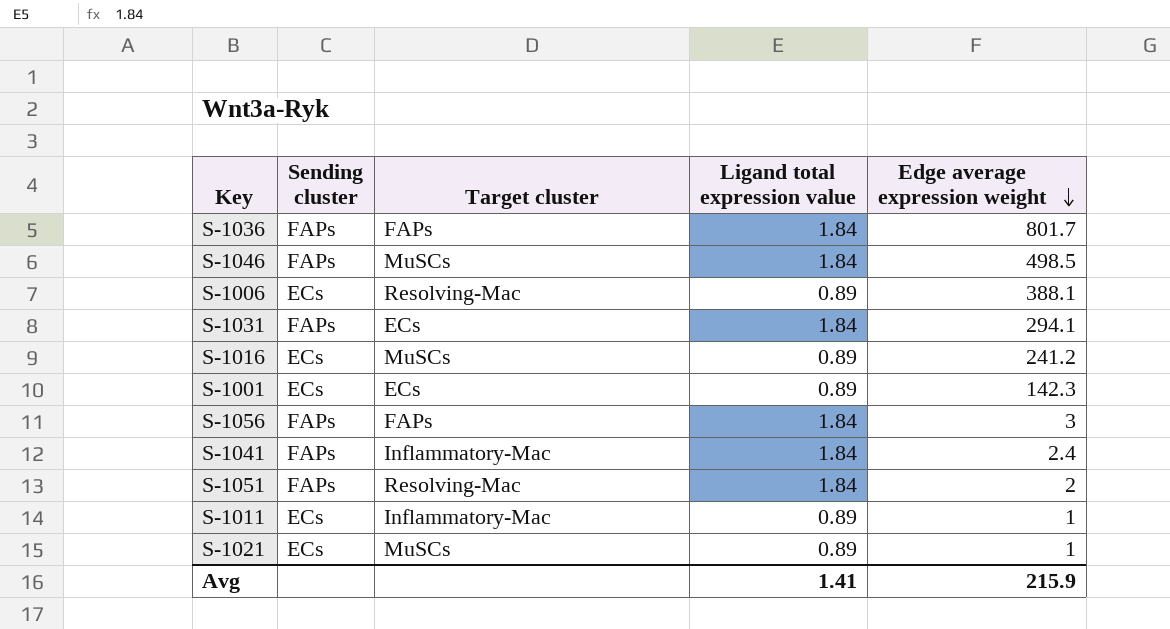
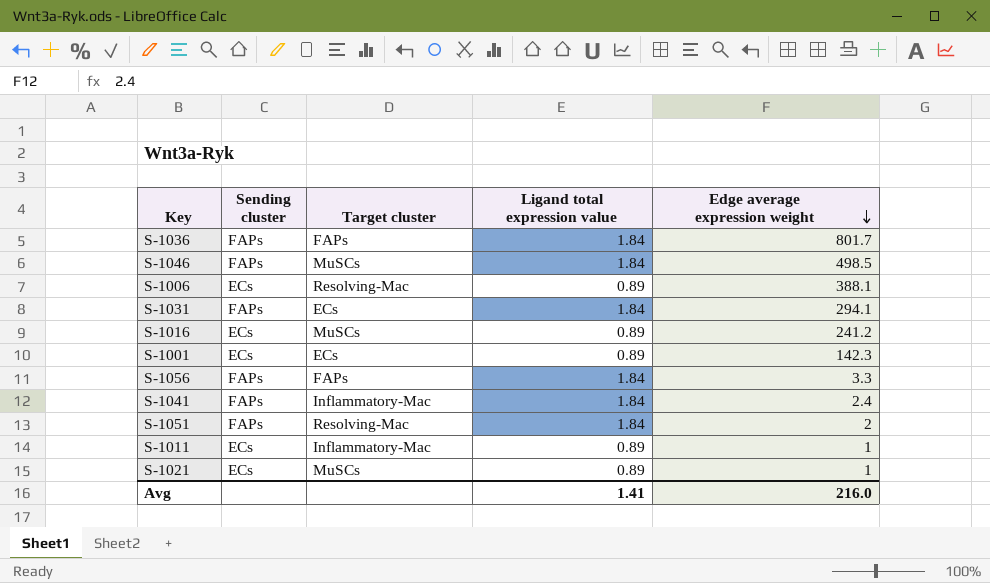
S-1056 | Edge average expression weight: 3 -> 3.3
Avg | Edge average expression weight: 215.9 -> 216.0

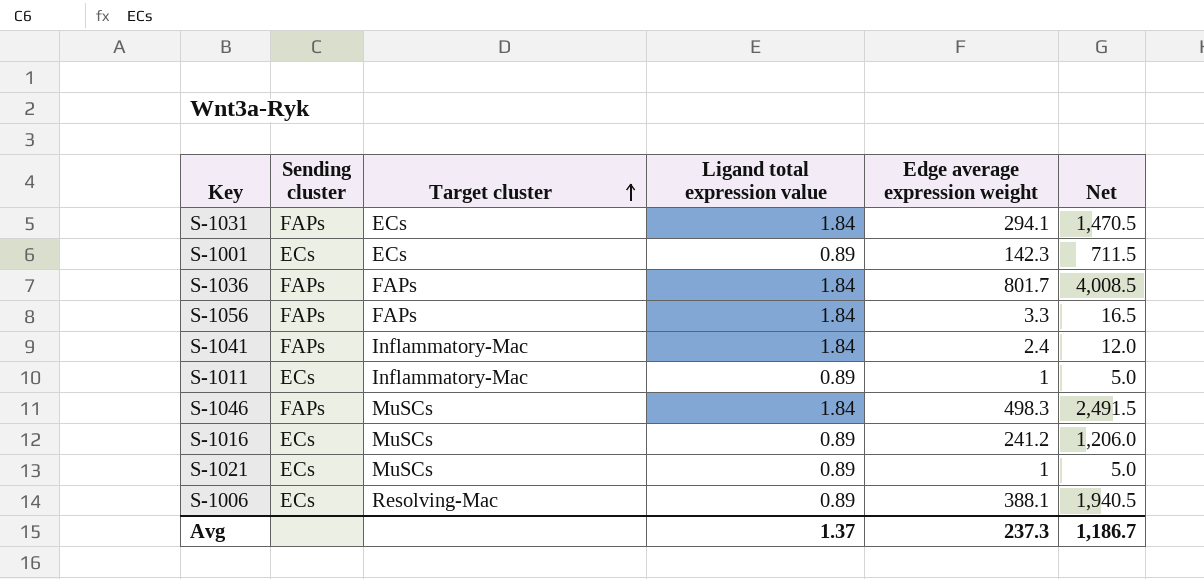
row order: Edge average expression weight descending -> Target cluster ascending
column Net | formula: none -> [Edge average expression weight] * 5
row S-1051: FAPs | Resolving-Mac | 1.84 | 2 -> none
S-1046 | Edge average expression weight: 498.5 -> 498.3
Avg | Ligand total expression value: 1.41 -> 1.37
Avg | Edge average expression weight: 216.0 -> 237.3

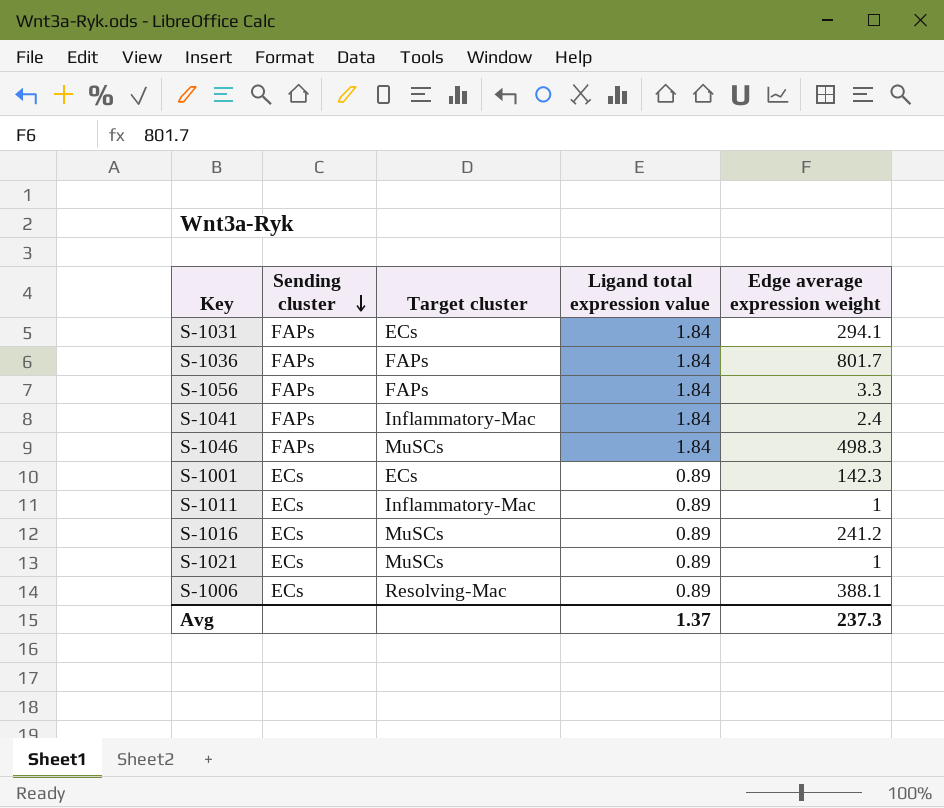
row order: Target cluster ascending -> Sending cluster descending
column Net | formula: [Edge average expression weight] * 5 -> none

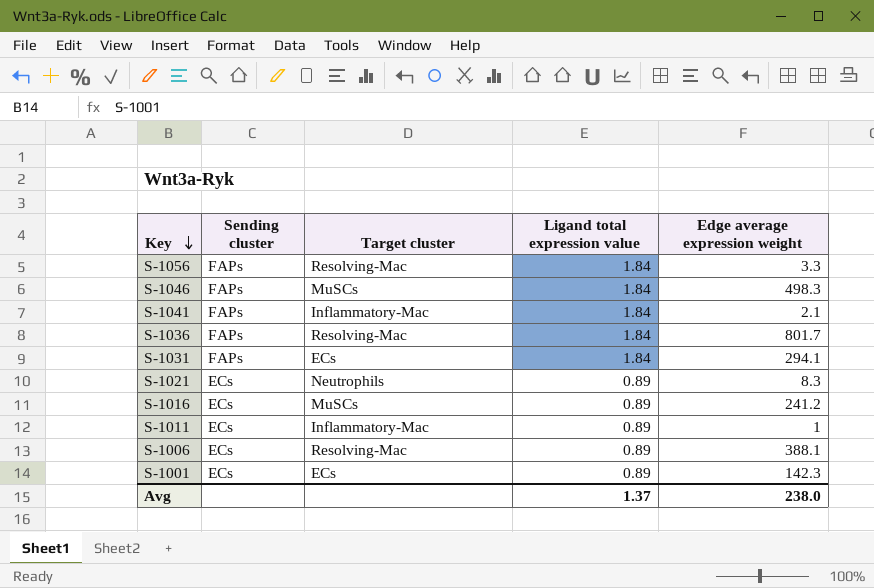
row order: Sending cluster descending -> Key descending
S-1056 | Target cluster: FAPs -> Resolving-Mac
S-1041 | Edge average expression weight: 2.4 -> 2.1
S-1036 | Target cluster: FAPs -> Resolving-Mac
S-1021 | Target cluster: MuSCs -> Neutrophils
S-1021 | Edge average expression weight: 1 -> 8.3
Avg | Edge average expression weight: 237.3 -> 238.0

